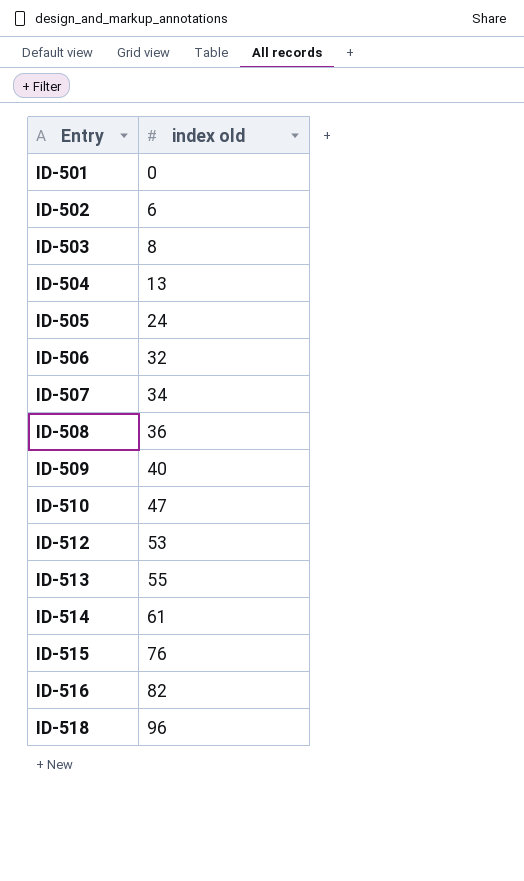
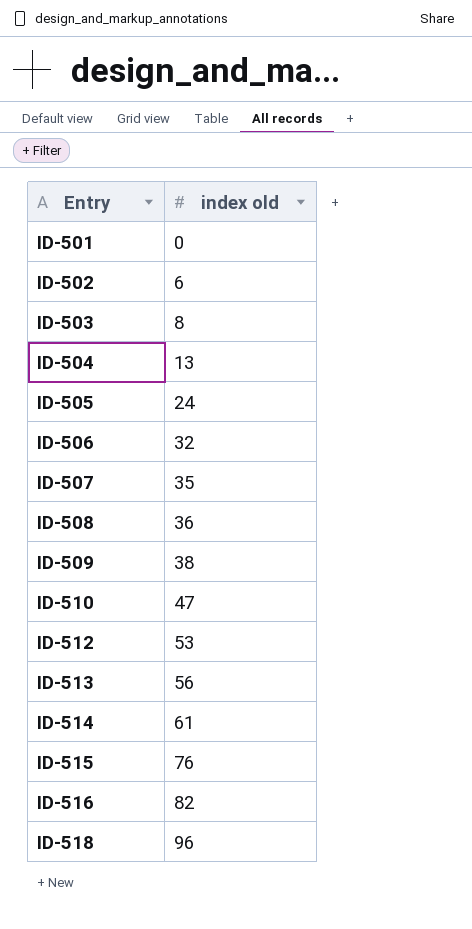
ID-507 | index old: 34 -> 35
ID-509 | index old: 40 -> 38
ID-513 | index old: 55 -> 56

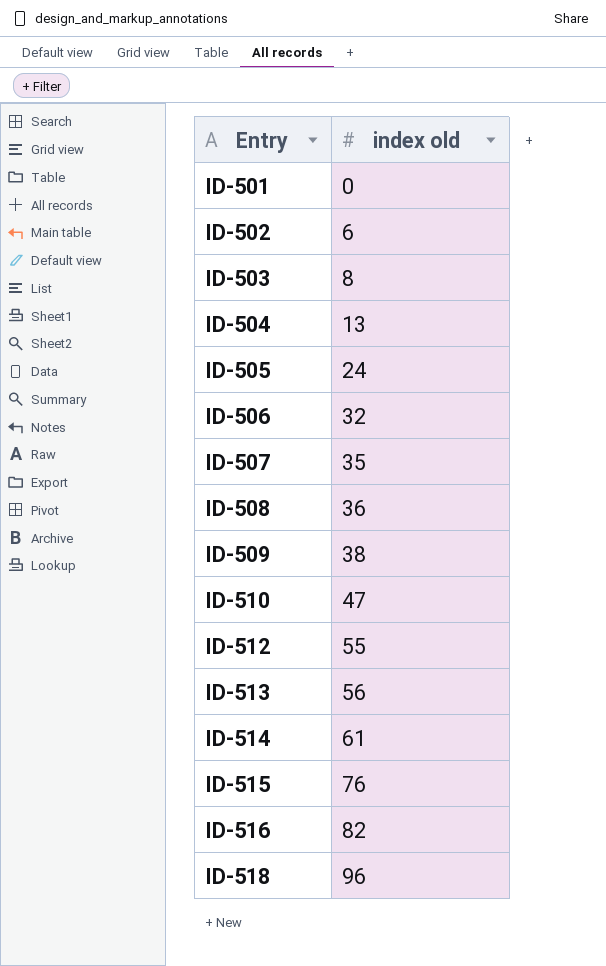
ID-512 | index old: 53 -> 55

